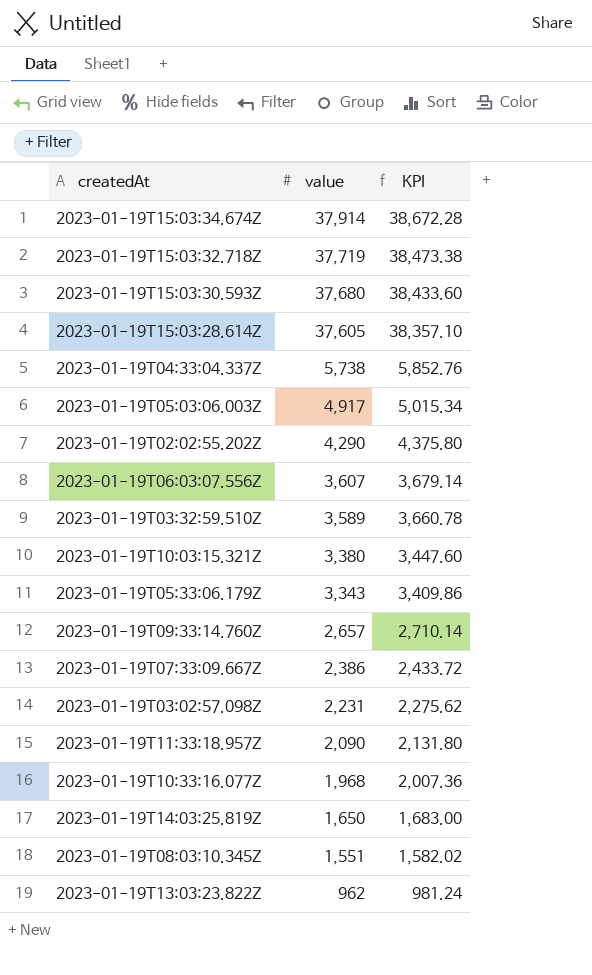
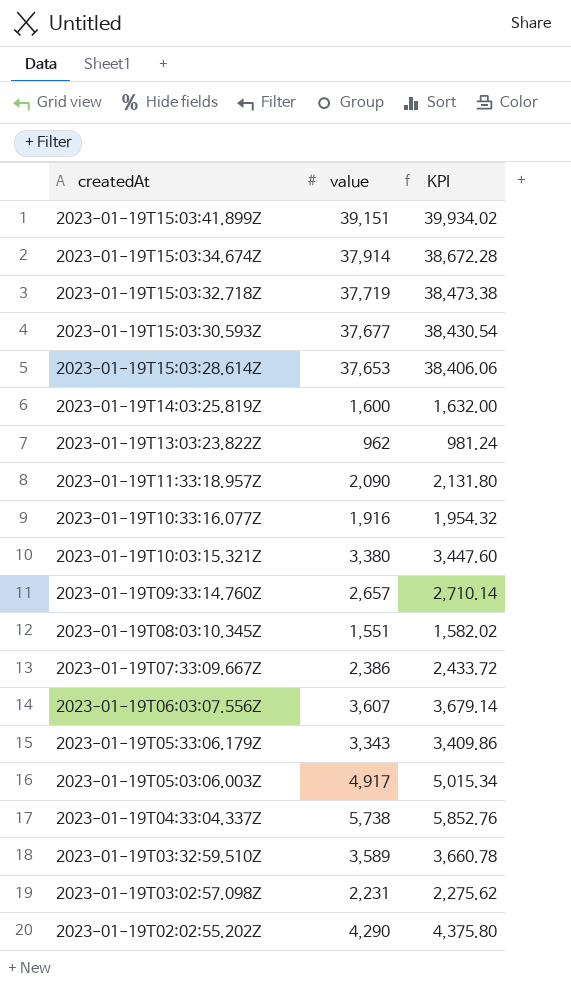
row order: value descending -> createdAt descending
row 2023-01-19T15:03:41.899Z: none -> 39,151 | 39,934.02
2023-01-19T15:03:30.593Z | value: 37,680 -> 37,677
2023-01-19T15:03:30.593Z | KPI: 38,433.60 -> 38,430.54
2023-01-19T15:03:28.614Z | value: 37,605 -> 37,653
2023-01-19T15:03:28.614Z | KPI: 38,357.10 -> 38,406.06
2023-01-19T14:03:25.819Z | value: 1,650 -> 1,600
2023-01-19T14:03:25.819Z | KPI: 1,683.00 -> 1,632.00
2023-01-19T10:33:16.077Z | value: 1,968 -> 1,916
2023-01-19T10:33:16.077Z | KPI: 2,007.36 -> 1,954.32

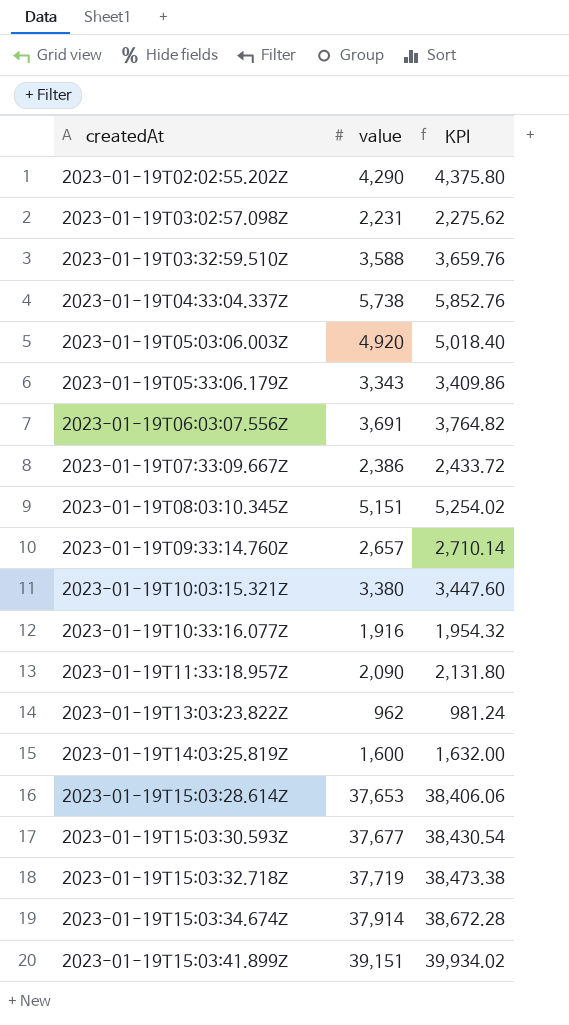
row order: createdAt descending -> createdAt ascending
2023-01-19T03:32:59.510Z | value: 3,589 -> 3,588
2023-01-19T03:32:59.510Z | KPI: 3,660.78 -> 3,659.76
2023-01-19T05:03:06.003Z | value: 4,917 -> 4,920
2023-01-19T05:03:06.003Z | KPI: 5,015.34 -> 5,018.40
2023-01-19T06:03:07.556Z | value: 3,607 -> 3,691
2023-01-19T06:03:07.556Z | KPI: 3,679.14 -> 3,764.82
2023-01-19T08:03:10.345Z | value: 1,551 -> 5,151
2023-01-19T08:03:10.345Z | KPI: 1,582.02 -> 5,254.02

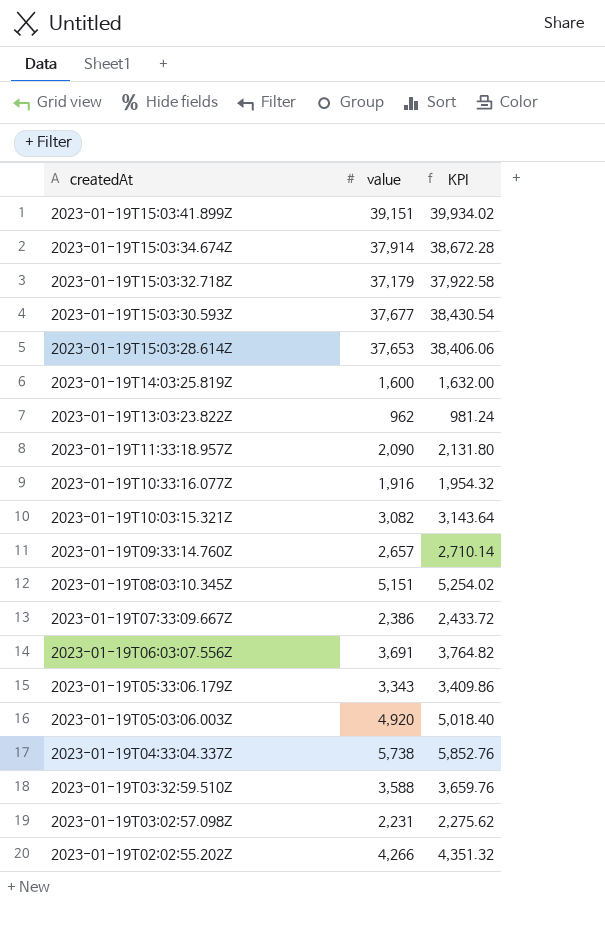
row order: createdAt ascending -> createdAt descending
2023-01-19T15:03:32.718Z | value: 37,719 -> 37,179
2023-01-19T15:03:32.718Z | KPI: 38,473.38 -> 37,922.58
2023-01-19T10:03:15.321Z | value: 3,380 -> 3,082
2023-01-19T10:03:15.321Z | KPI: 3,447.60 -> 3,143.64
2023-01-19T02:02:55.202Z | value: 4,290 -> 4,266
2023-01-19T02:02:55.202Z | KPI: 4,375.80 -> 4,351.32

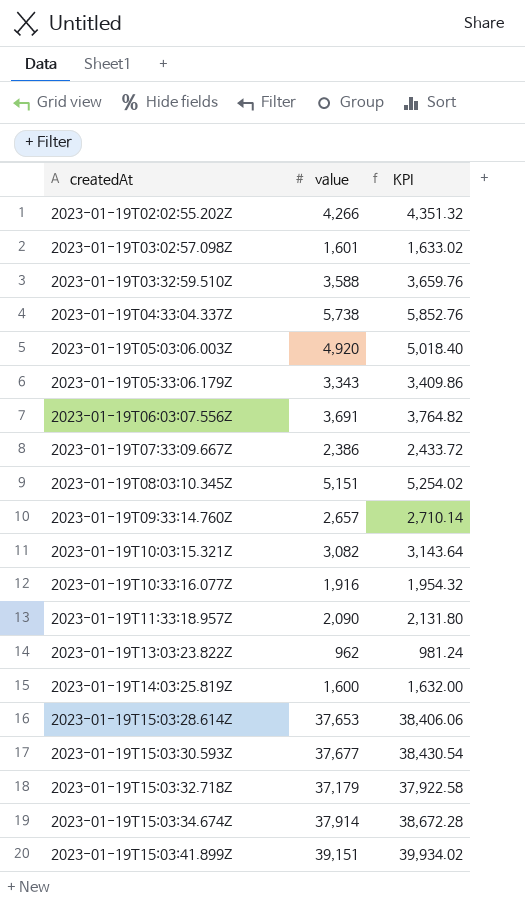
row order: createdAt descending -> createdAt ascending
2023-01-19T03:02:57.098Z | value: 2,231 -> 1,601
2023-01-19T03:02:57.098Z | KPI: 2,275.62 -> 1,633.02

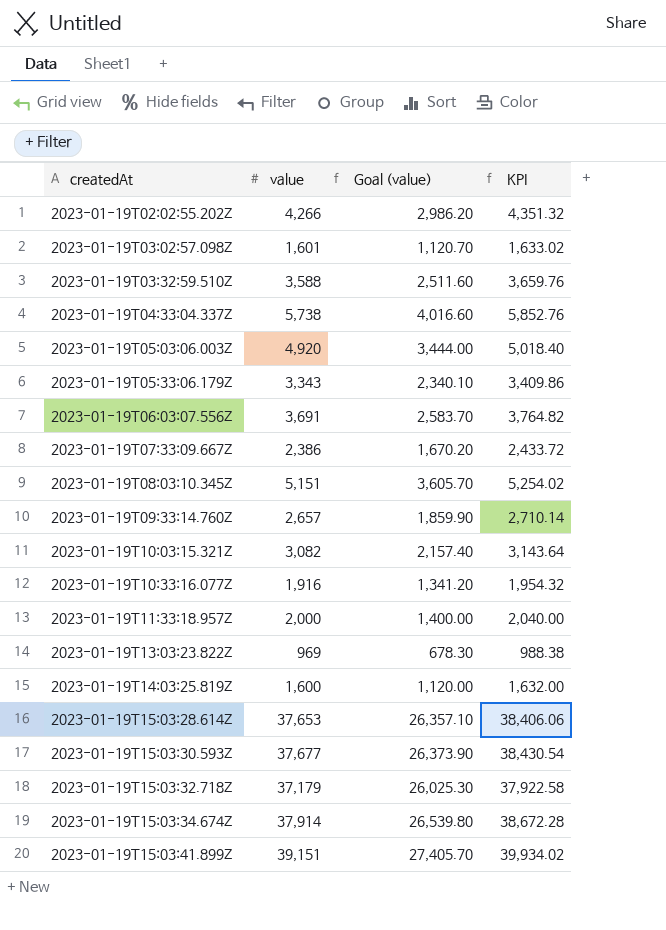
column Goal (value) | formula: none -> [value] * 0.7
2023-01-19T11:33:18.957Z | value: 2,090 -> 2,000
2023-01-19T11:33:18.957Z | KPI: 2,131.80 -> 2,040.00
2023-01-19T13:03:23.822Z | value: 962 -> 969
2023-01-19T13:03:23.822Z | KPI: 981.24 -> 988.38

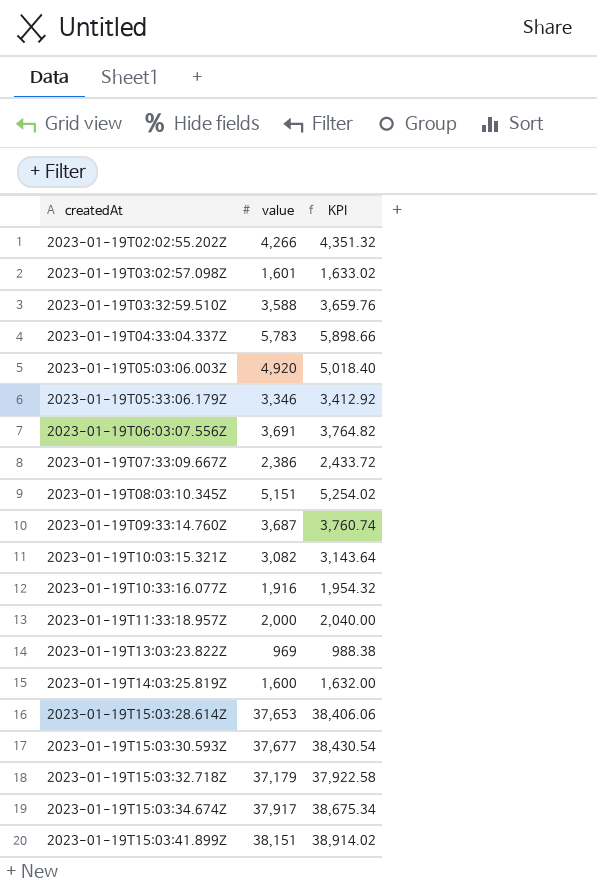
column Goal (value) | formula: [value] * 0.7 -> none
2023-01-19T04:33:04.337Z | value: 5,738 -> 5,783
2023-01-19T04:33:04.337Z | KPI: 5,852.76 -> 5,898.66
2023-01-19T05:33:06.179Z | value: 3,343 -> 3,346
2023-01-19T05:33:06.179Z | KPI: 3,409.86 -> 3,412.92
2023-01-19T09:33:14.760Z | value: 2,657 -> 3,687
2023-01-19T09:33:14.760Z | KPI: 2,710.14 -> 3,760.74
2023-01-19T15:03:34.674Z | value: 37,914 -> 37,917
2023-01-19T15:03:34.674Z | KPI: 38,672.28 -> 38,675.34
2023-01-19T15:03:41.899Z | value: 39,151 -> 38,151
2023-01-19T15:03:41.899Z | KPI: 39,934.02 -> 38,914.02

